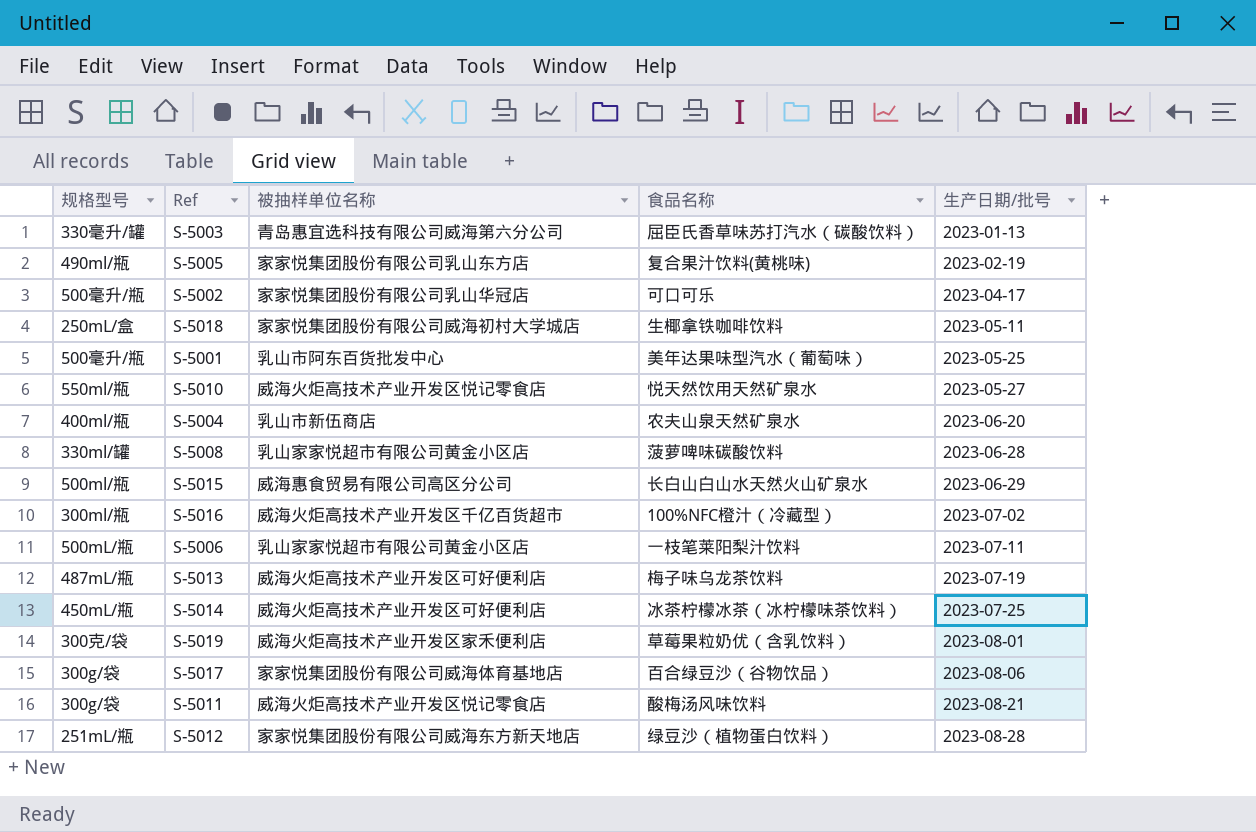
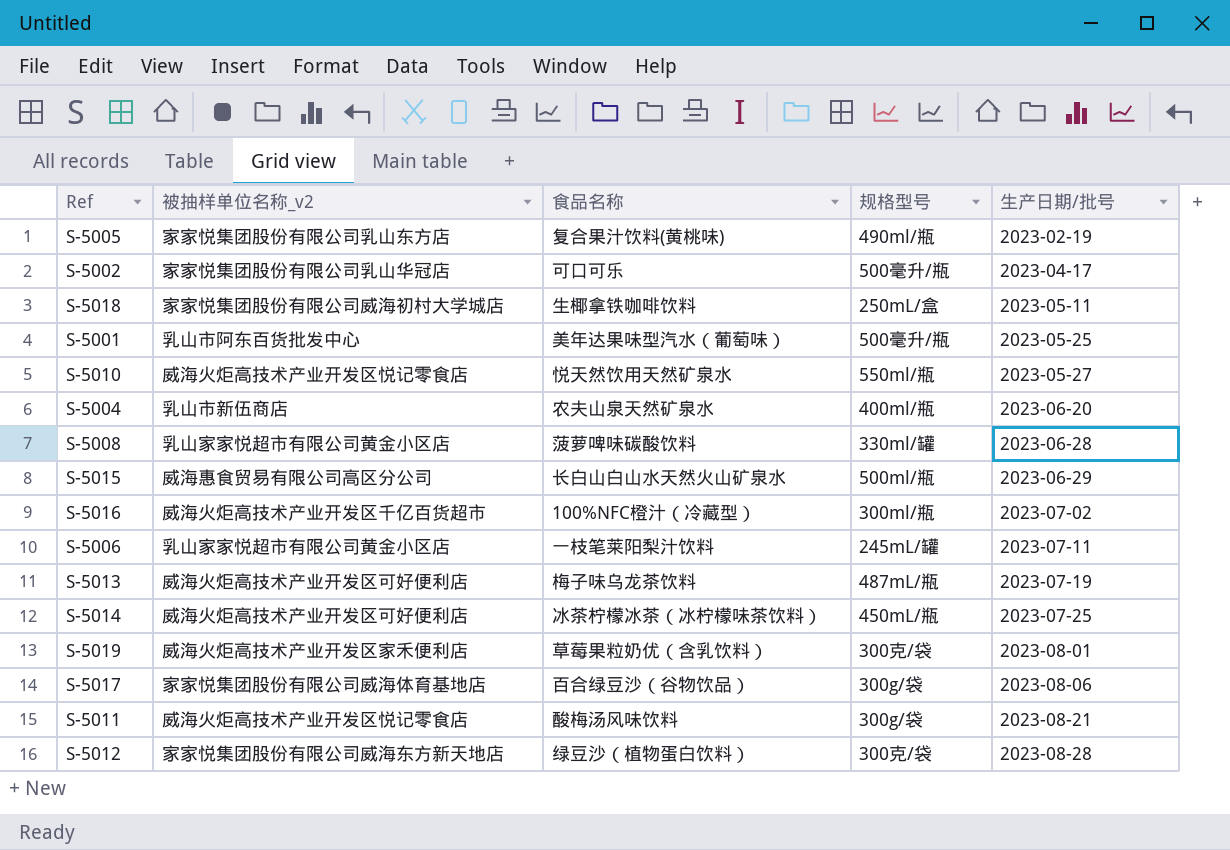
column name: 被抽样单位名称 -> 被抽样单位名称_v2
column 规格型号 | position: 1 -> 4
row S-5003: 330毫升/罐 | 青岛惠宜选科技有限公司威海第六分公司 | 屈臣氏香草味苏打汽水（碳酸饮料） | 2023-01-13 -> none
S-5006 | 规格型号: 500mL/瓶 -> 245mL/罐
S-5012 | 规格型号: 251mL/瓶 -> 300克/袋

